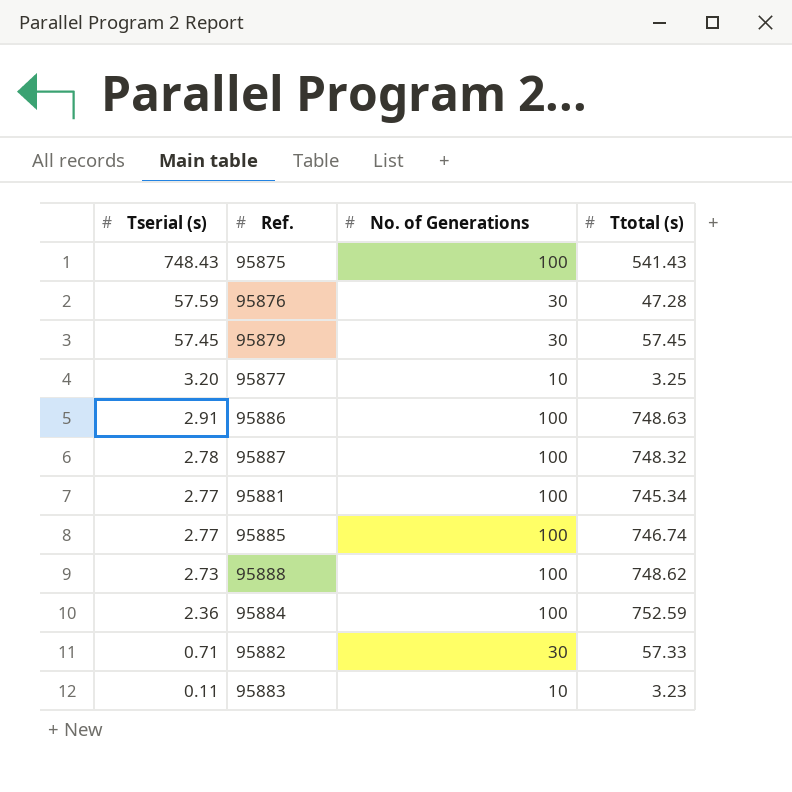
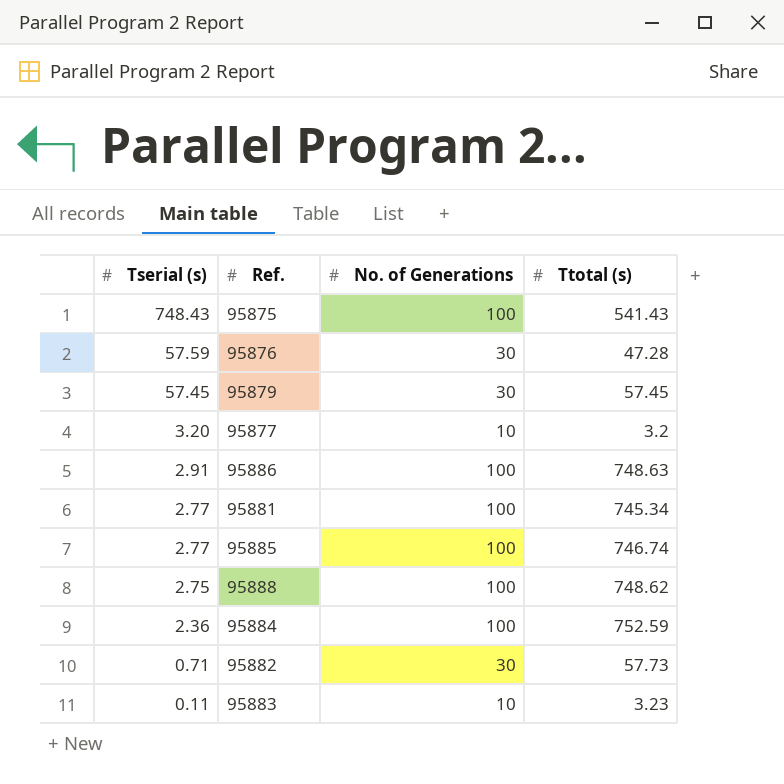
row 95887: 2.78 | 100 | 748.32 -> none
95877 | Ttotal (s): 3.25 -> 3.2
95888 | Tserial (s): 2.73 -> 2.75
95882 | Ttotal (s): 57.33 -> 57.73

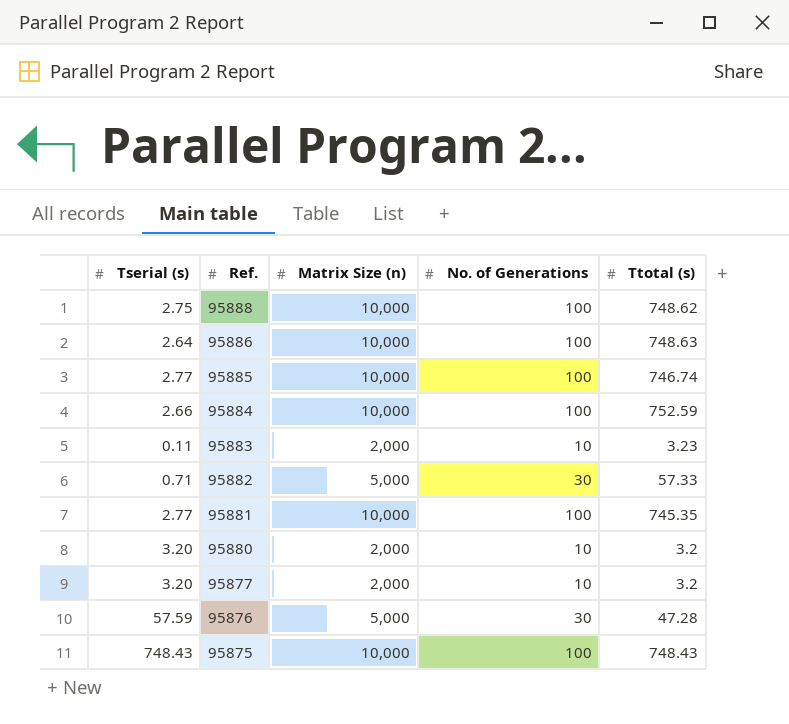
row order: Tserial (s) descending -> Ref. descending
column Matrix Size (n) | position: none -> 3
row 95879: 57.45 | 30 | 57.45 -> none
95886 | Tserial (s): 2.91 -> 2.64
95884 | Tserial (s): 2.36 -> 2.66
95882 | Ttotal (s): 57.73 -> 57.33
95881 | Ttotal (s): 745.34 -> 745.35
row 95880: none -> 3.20 | 2,000 | 10 | 3.2
95875 | Ttotal (s): 541.43 -> 748.43

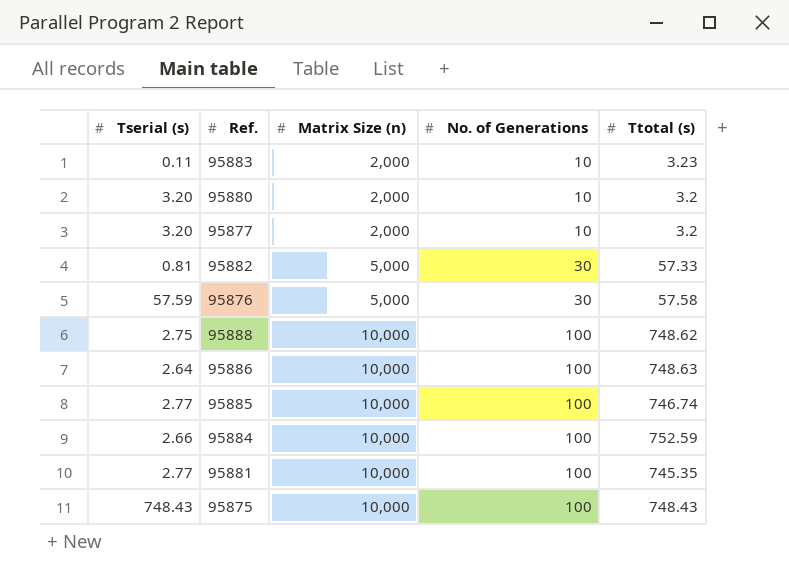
row order: Ref. descending -> Matrix Size (n) ascending
95882 | Tserial (s): 0.71 -> 0.81
95876 | Ttotal (s): 47.28 -> 57.58

